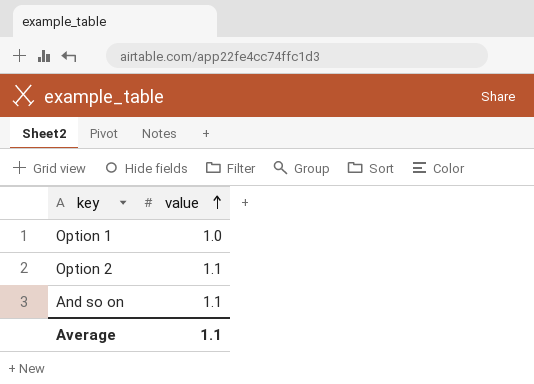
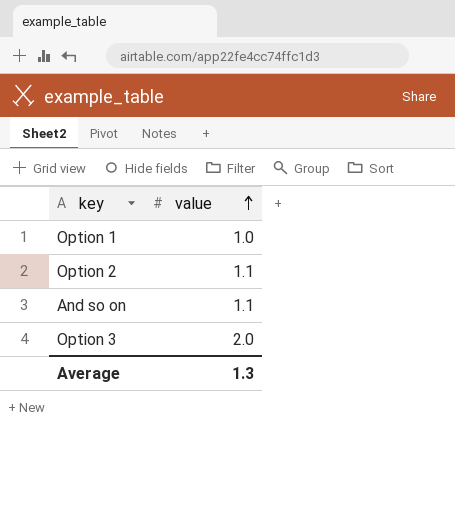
row Option 3: none -> 2.0
Average | value: 1.1 -> 1.3

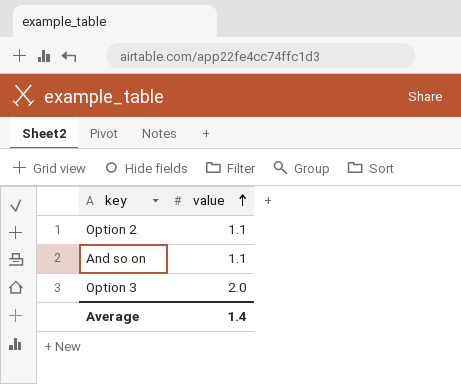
row Option 1: 1.0 -> none
Average | value: 1.3 -> 1.4

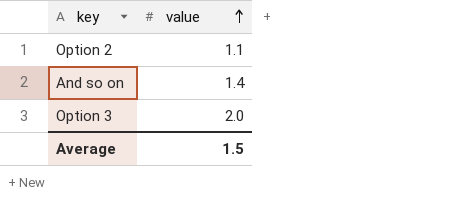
And so on | value: 1.1 -> 1.4
Average | value: 1.4 -> 1.5

